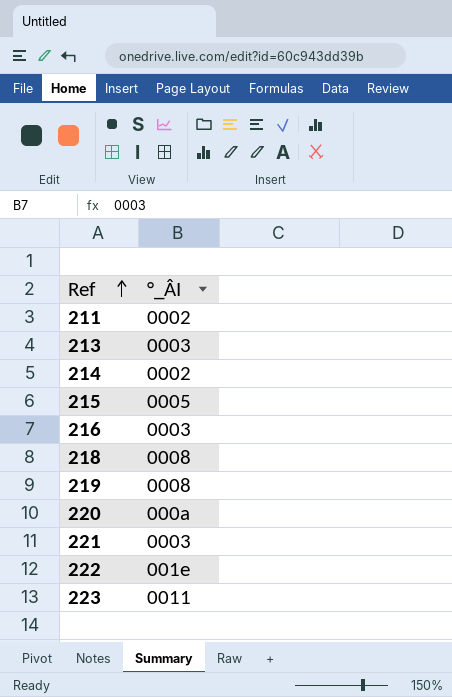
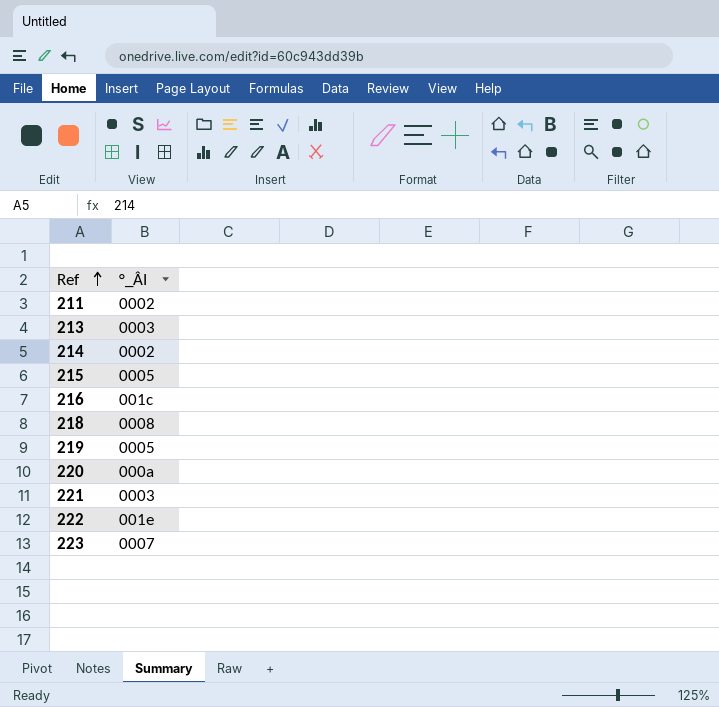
216 | °_ÂI: 0003 -> 001c
219 | °_ÂI: 0008 -> 0005
223 | °_ÂI: 0011 -> 0007

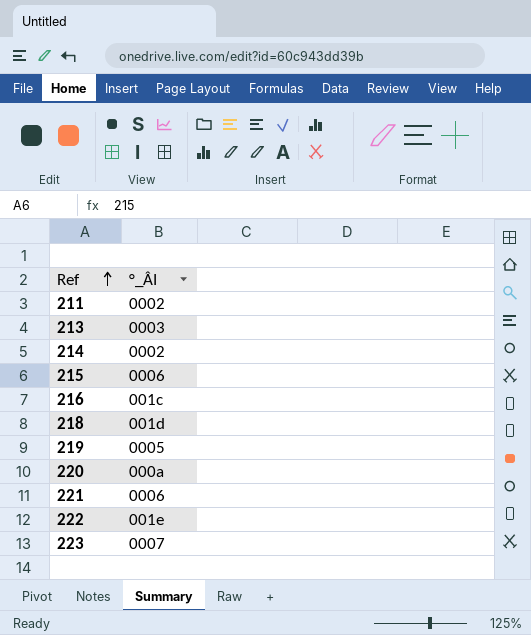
215 | °_ÂI: 0005 -> 0006
218 | °_ÂI: 0008 -> 001d
221 | °_ÂI: 0003 -> 0006

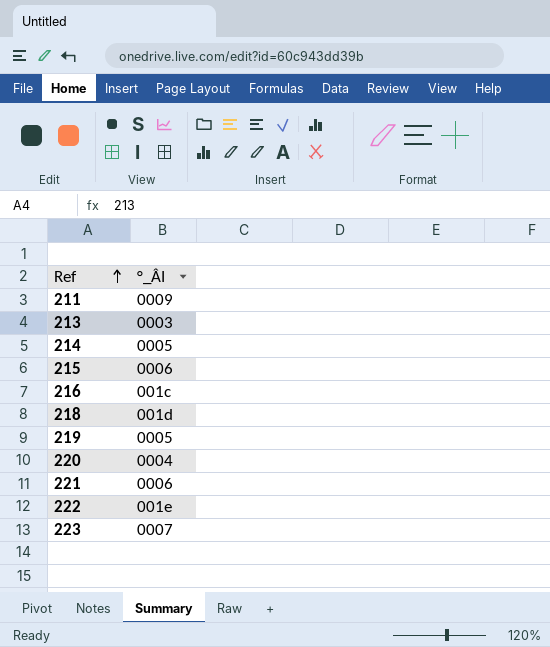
211 | °_ÂI: 0002 -> 0009
214 | °_ÂI: 0002 -> 0005
220 | °_ÂI: 000a -> 0004

